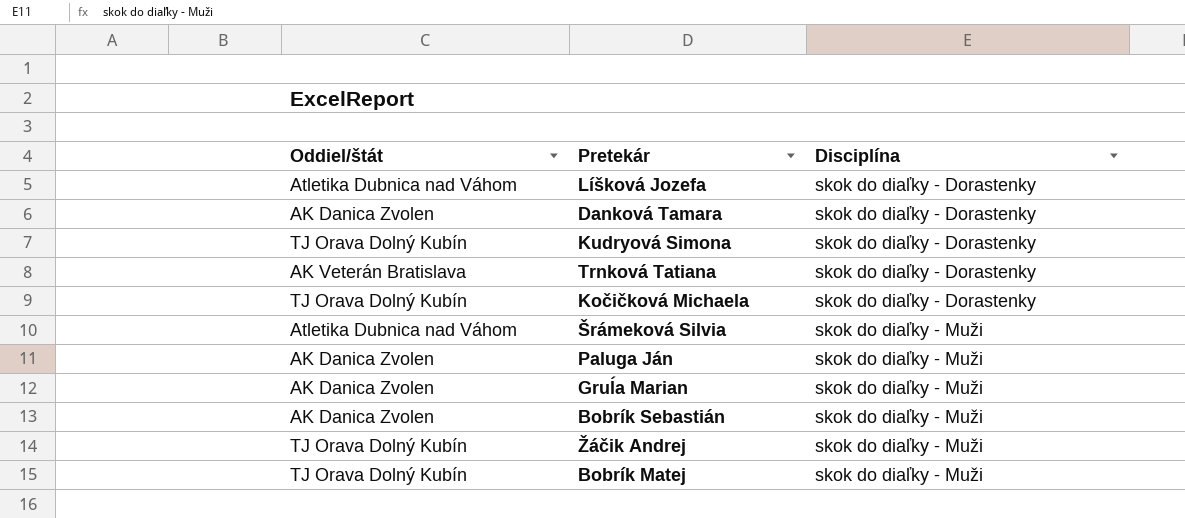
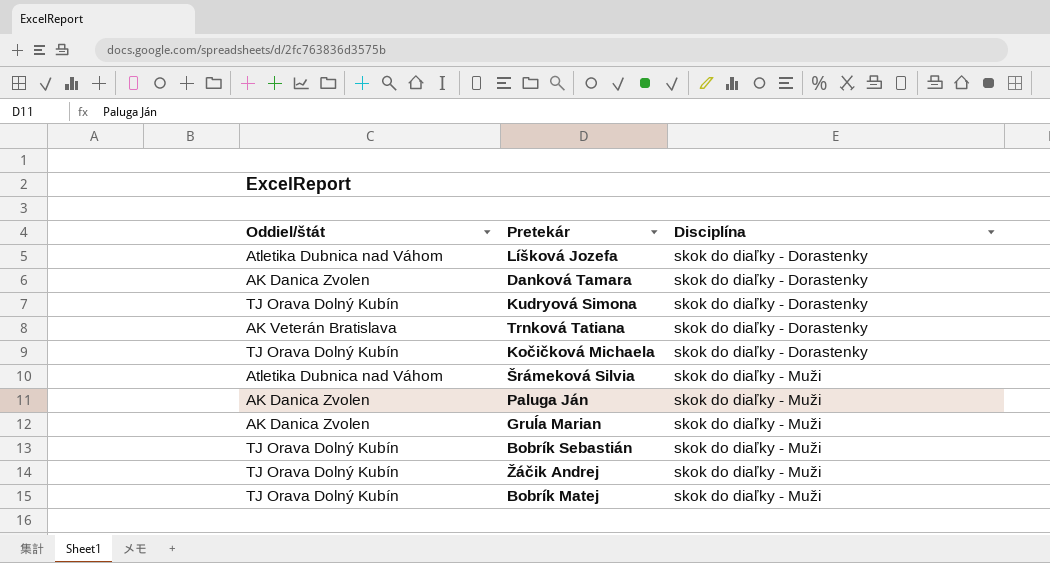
Bobrík Sebastián | Oddiel/štát: AK Danica Zvolen -> TJ Orava Dolný Kubín

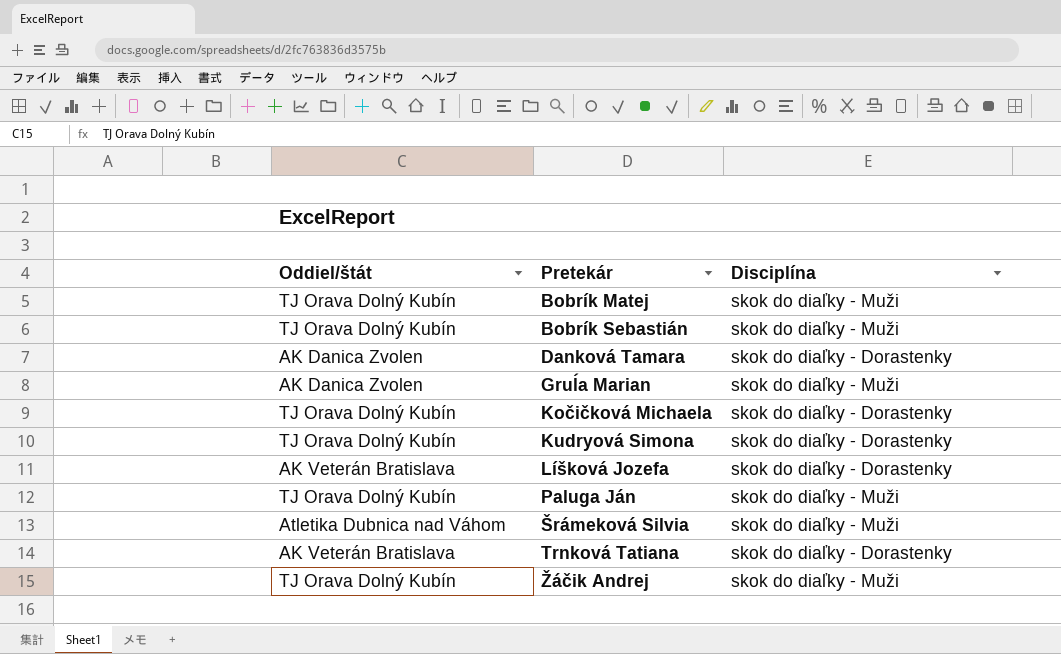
row order: Disciplína ascending -> Pretekár ascending
Líšková Jozefa | Oddiel/štát: Atletika Dubnica nad Váhom -> AK Veterán Bratislava
Paluga Ján | Oddiel/štát: AK Danica Zvolen -> TJ Orava Dolný Kubín

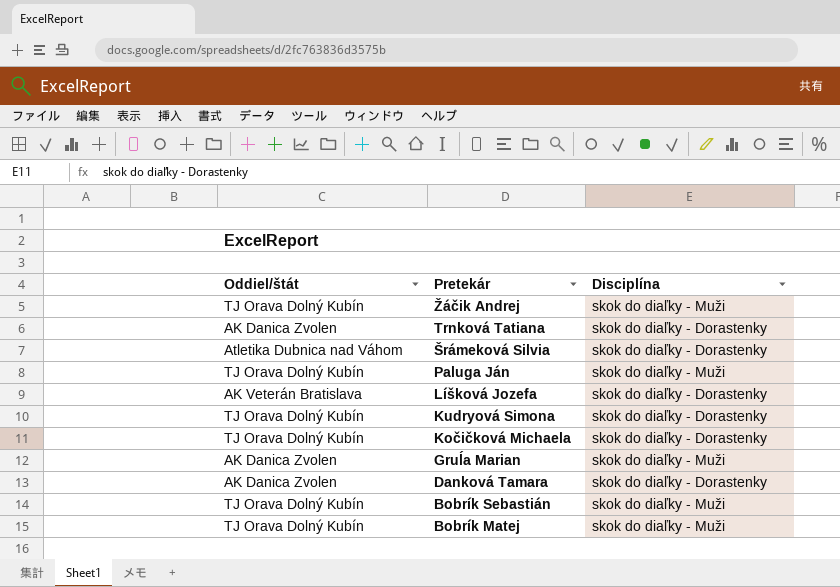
row order: Pretekár ascending -> Pretekár descending
Trnková Tatiana | Oddiel/štát: AK Veterán Bratislava -> AK Danica Zvolen
Šrámeková Silvia | Disciplína: skok do diaľky - Muži -> skok do diaľky - Dorastenky

